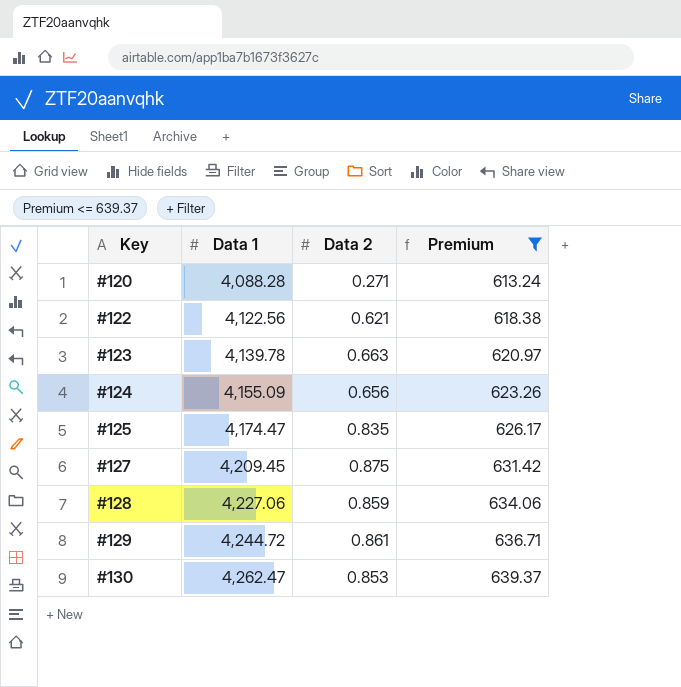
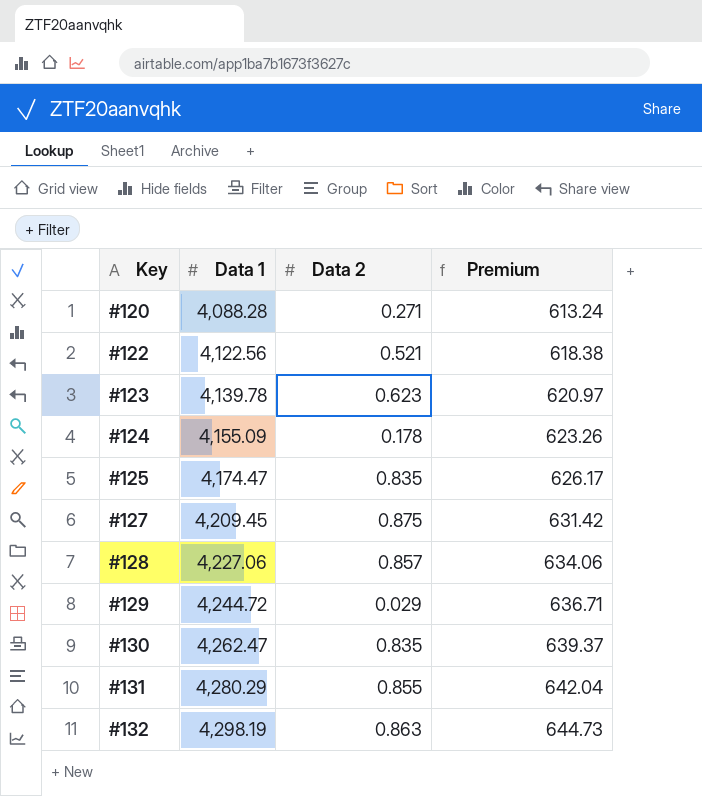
filter: Premium <= 639.37 -> none
#122 | Data 2: 0.621 -> 0.521
#123 | Data 2: 0.663 -> 0.623
#124 | Data 2: 0.656 -> 0.178
#128 | Data 2: 0.859 -> 0.857
#129 | Data 2: 0.861 -> 0.029
#130 | Data 2: 0.853 -> 0.835

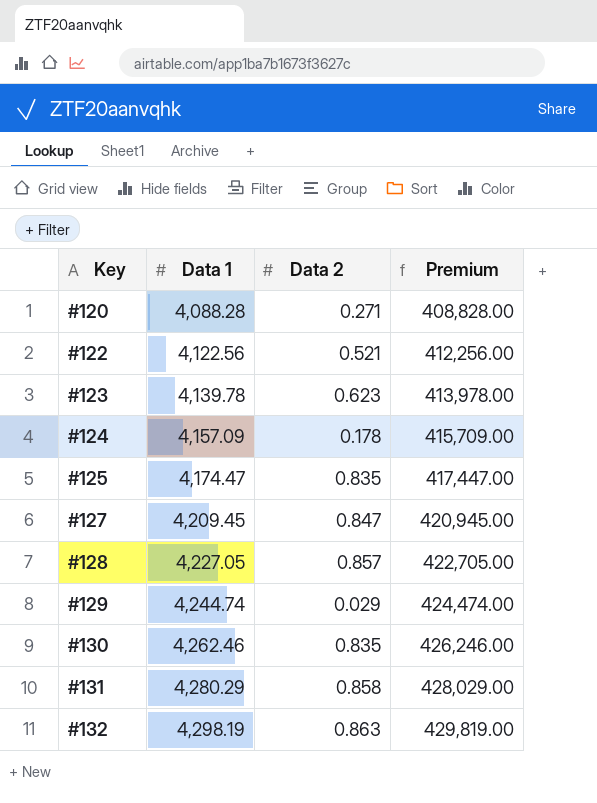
column Premium | formula: [Data 1] * 0.15 -> [Data 1] * 100
#124 | Data 1: 4,155.09 -> 4,157.09
#127 | Data 2: 0.875 -> 0.847
#128 | Data 1: 4,227.06 -> 4,227.05
#129 | Data 1: 4,244.72 -> 4,244.74
#130 | Data 1: 4,262.47 -> 4,262.46
#131 | Data 2: 0.855 -> 0.858

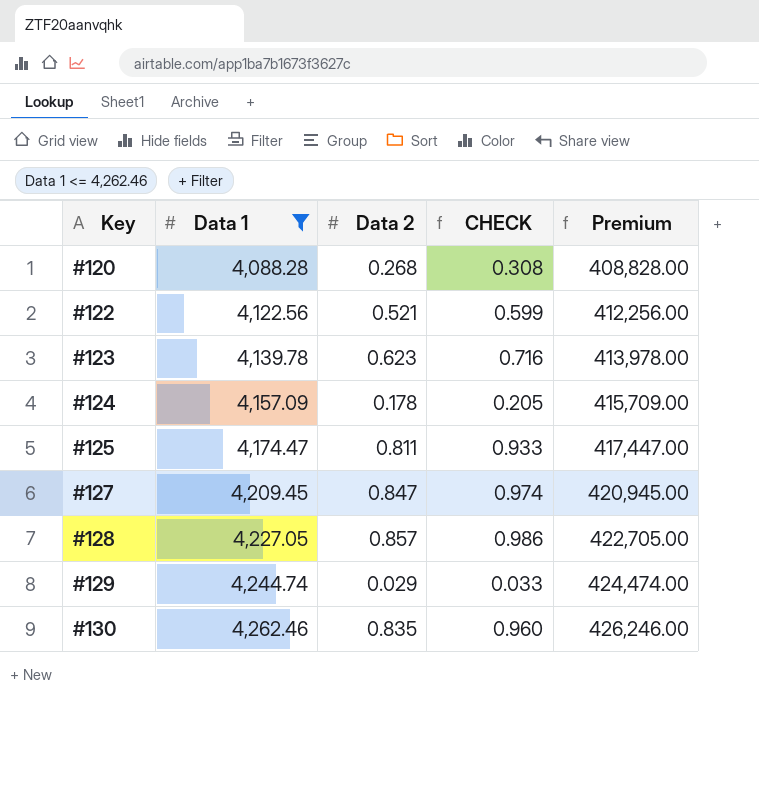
filter: none -> Data 1 <= 4,262.46
column CHECK | formula: none -> [Data 2] * 1.15
#120 | Data 2: 0.271 -> 0.268
#125 | Data 2: 0.835 -> 0.811

